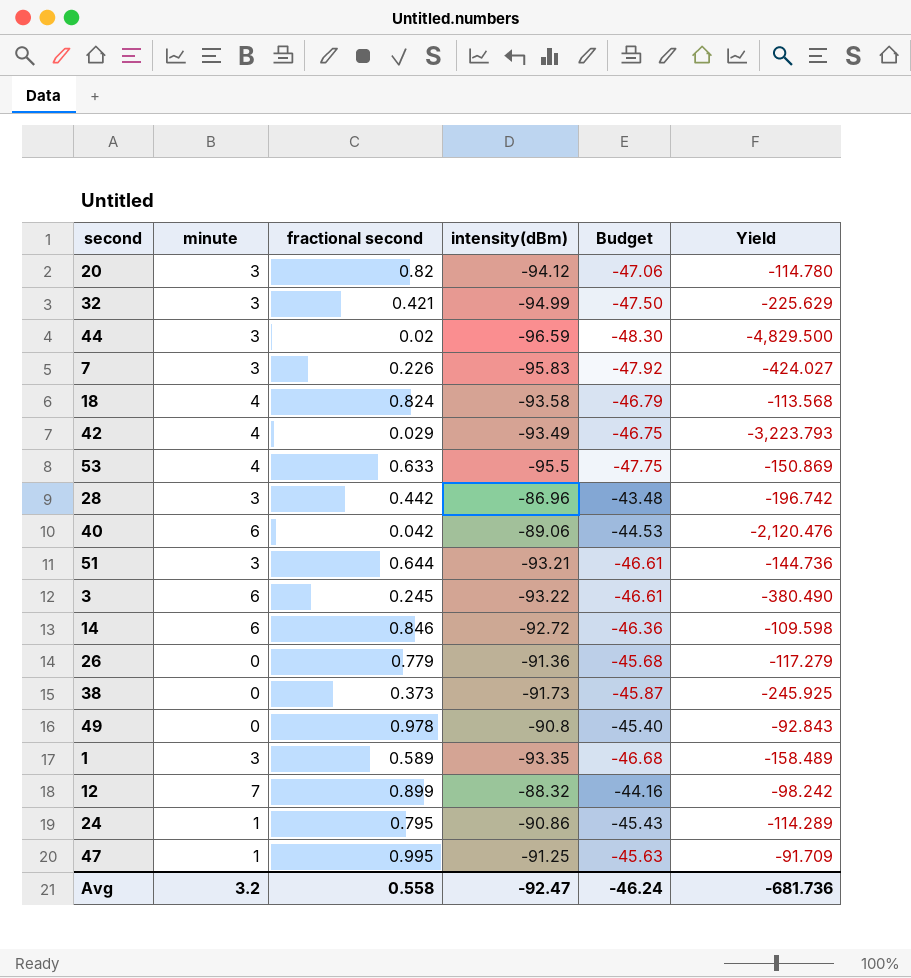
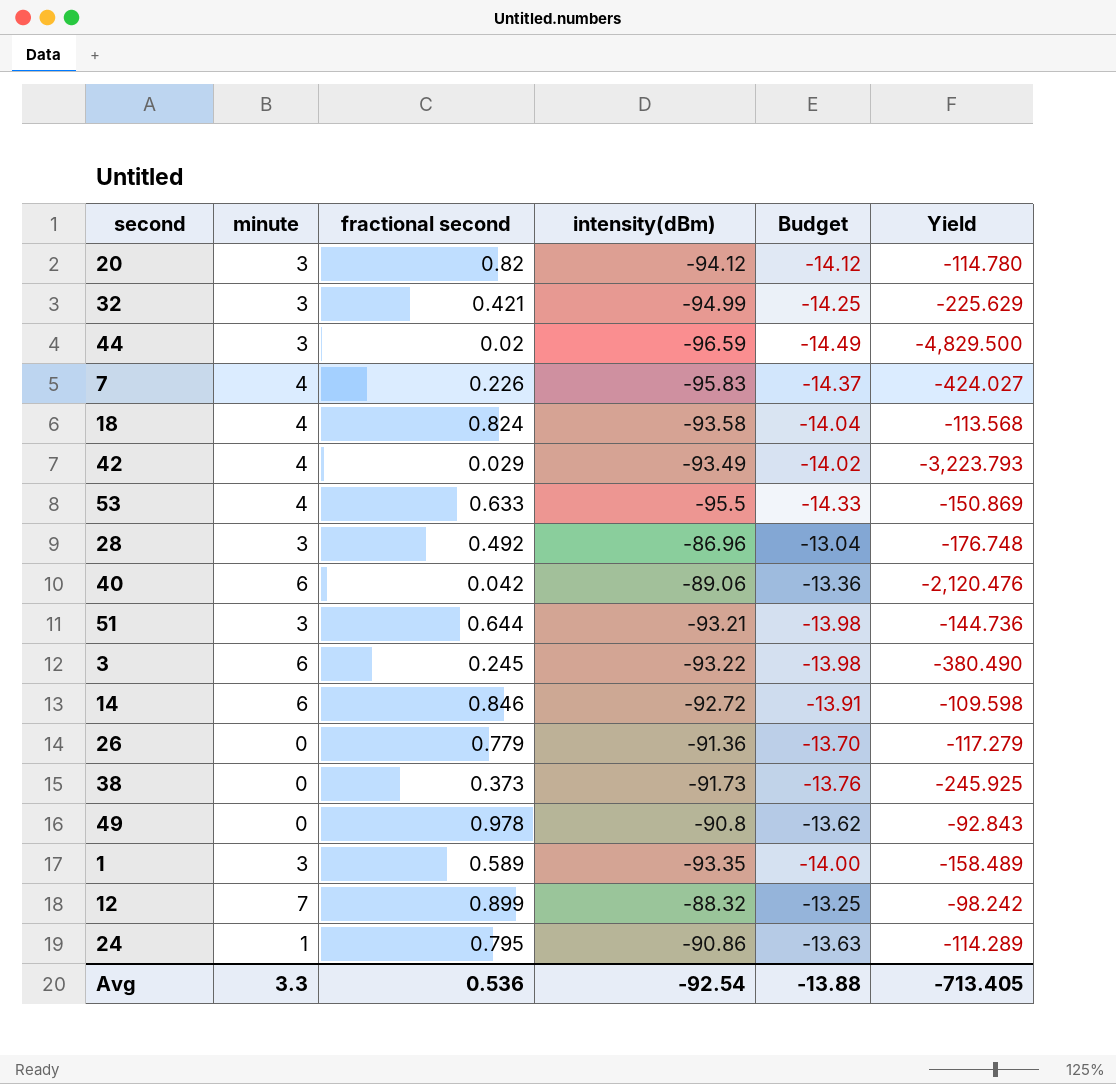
column Budget | formula: [intensity(dBm)] * 0.5 -> [intensity(dBm)] * 0.15
row 47: 1 | 0.995 | -91.25 | -45.63 | -91.709 -> none
7 | minute: 3 -> 4
28 | fractional second: 0.442 -> 0.492
28 | Yield: -196.742 -> -176.748
Avg | minute: 3.2 -> 3.3
Avg | fractional second: 0.558 -> 0.536
Avg | intensity(dBm): -92.47 -> -92.54
Avg | Budget: -46.24 -> -13.88
Avg | Yield: -681.736 -> -713.405

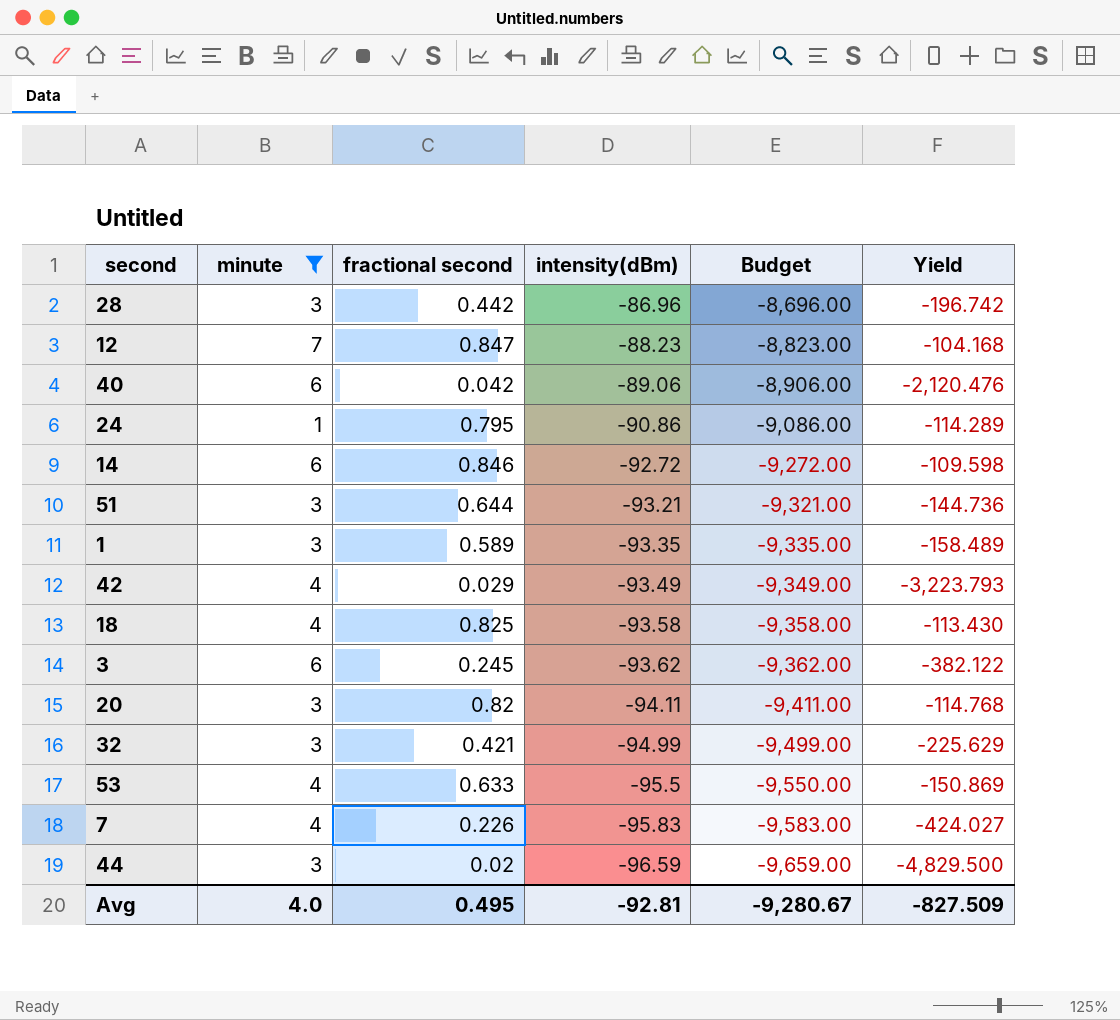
filter: none -> minute != 0
row order: none -> intensity(dBm) descending
column Budget | formula: [intensity(dBm)] * 0.15 -> [intensity(dBm)] * 100
28 | fractional second: 0.492 -> 0.442
28 | Yield: -176.748 -> -196.742
12 | fractional second: 0.899 -> 0.847
12 | intensity(dBm): -88.32 -> -88.23
12 | Yield: -98.242 -> -104.168
18 | fractional second: 0.824 -> 0.825
18 | Yield: -113.568 -> -113.430
3 | intensity(dBm): -93.22 -> -93.62
3 | Yield: -380.490 -> -382.122
20 | intensity(dBm): -94.12 -> -94.11
20 | Yield: -114.780 -> -114.768
Avg | minute: 3.3 -> 4.0
Avg | fractional second: 0.536 -> 0.495
Avg | intensity(dBm): -92.54 -> -92.81
Avg | Budget: -13.88 -> -9,280.67
Avg | Yield: -713.405 -> -827.509

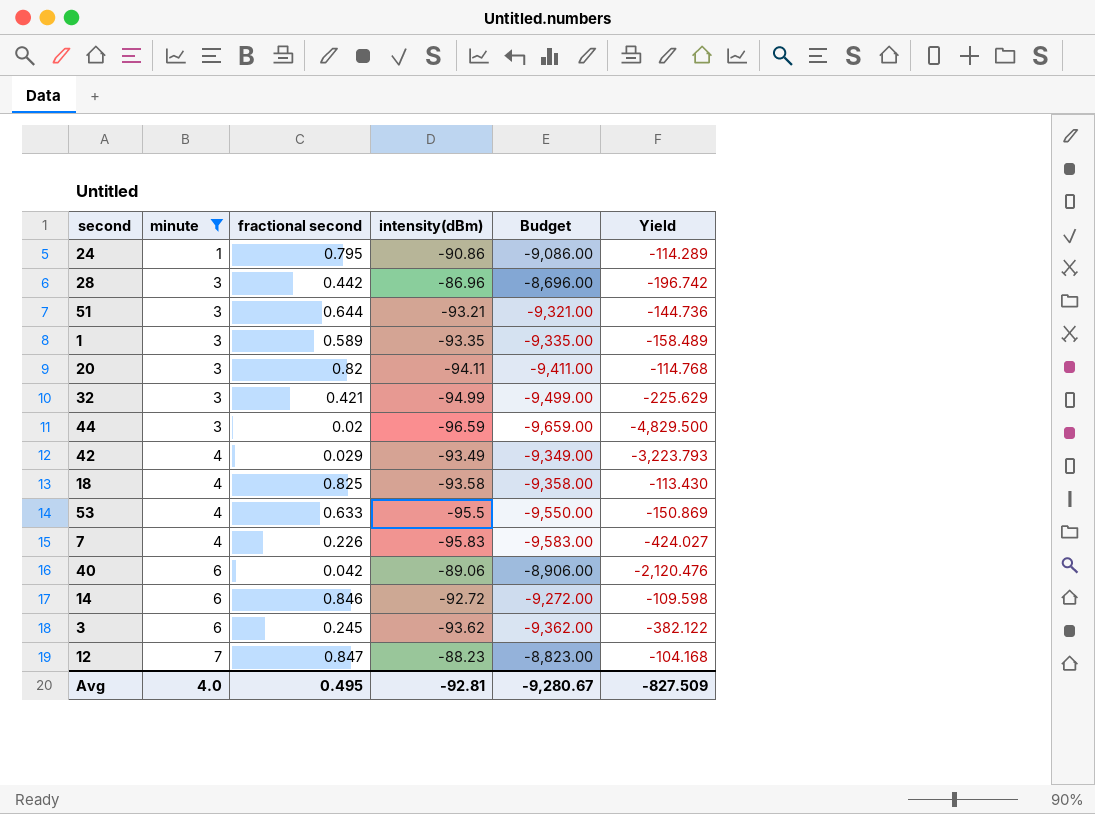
row order: intensity(dBm) descending -> minute ascending

